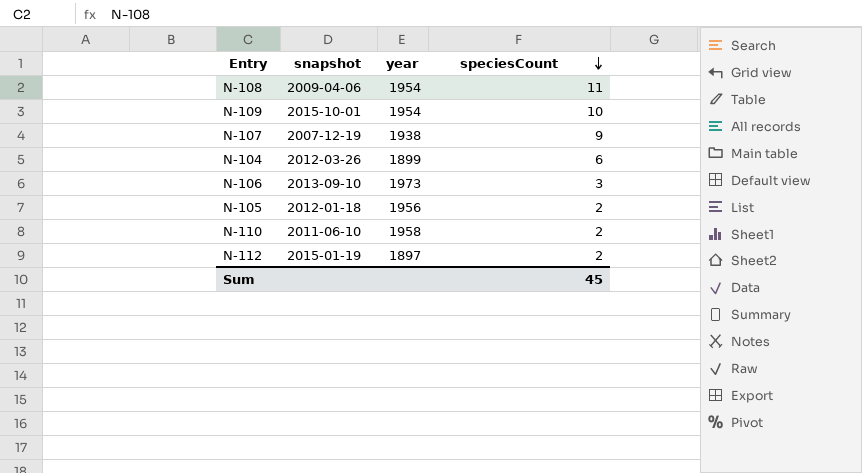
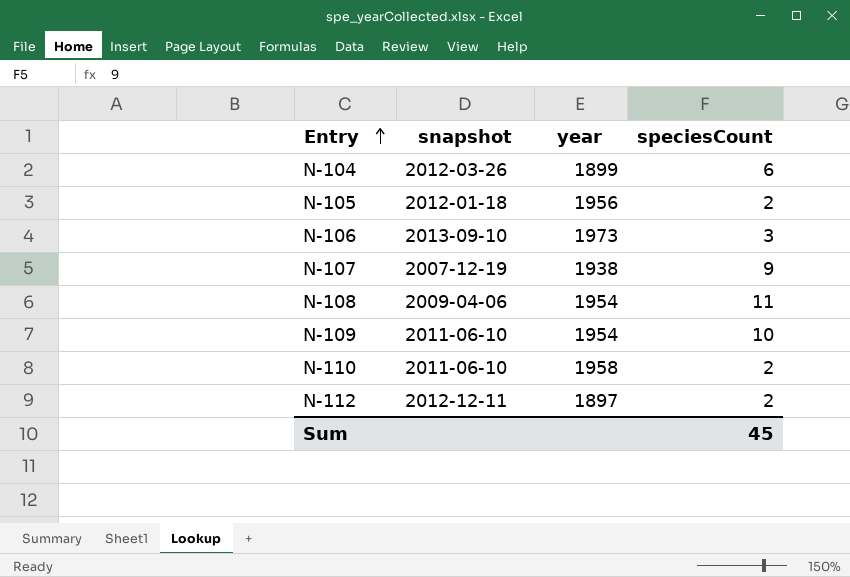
row order: speciesCount descending -> Entry ascending
N-109 | snapshot: 2015-10-01 -> 2011-06-10
N-112 | snapshot: 2015-01-19 -> 2012-12-11

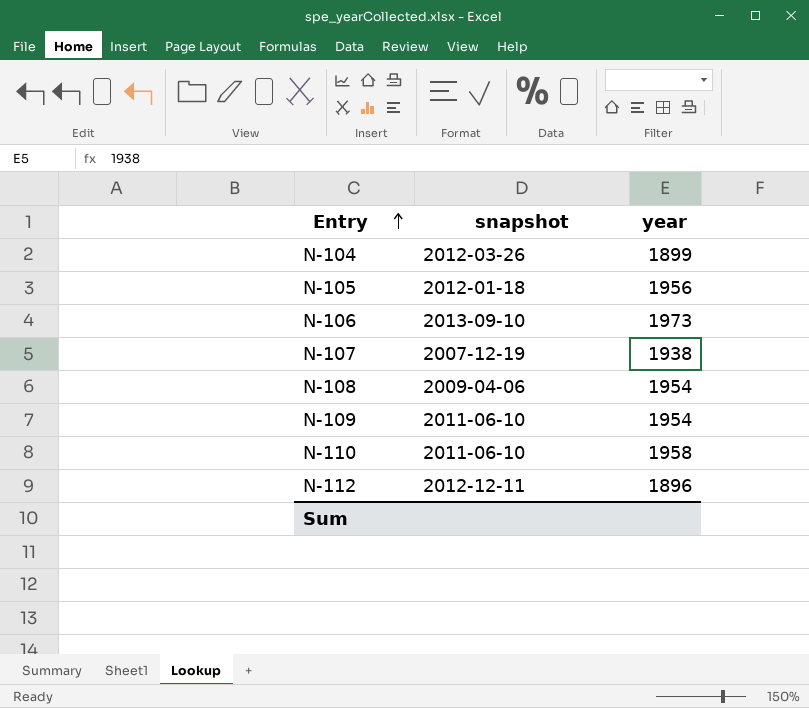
column speciesCount | position: 4 -> none
N-112 | year: 1897 -> 1896

